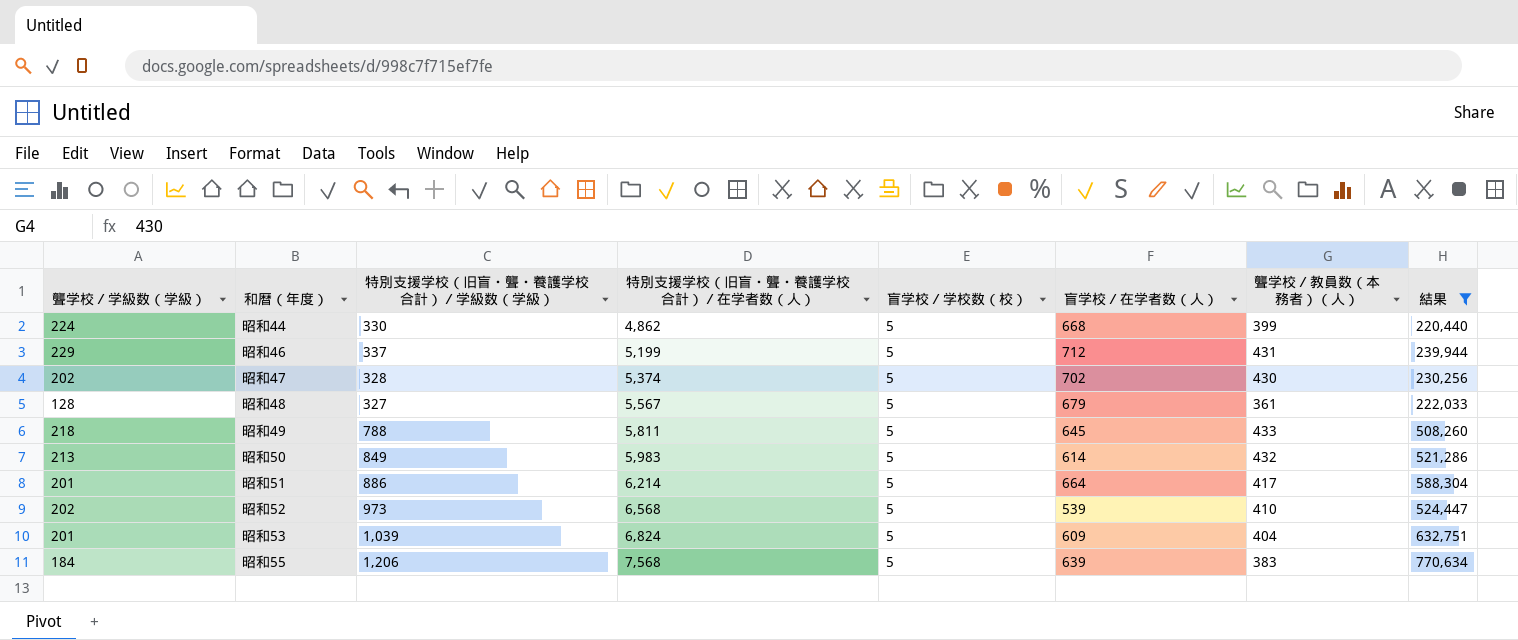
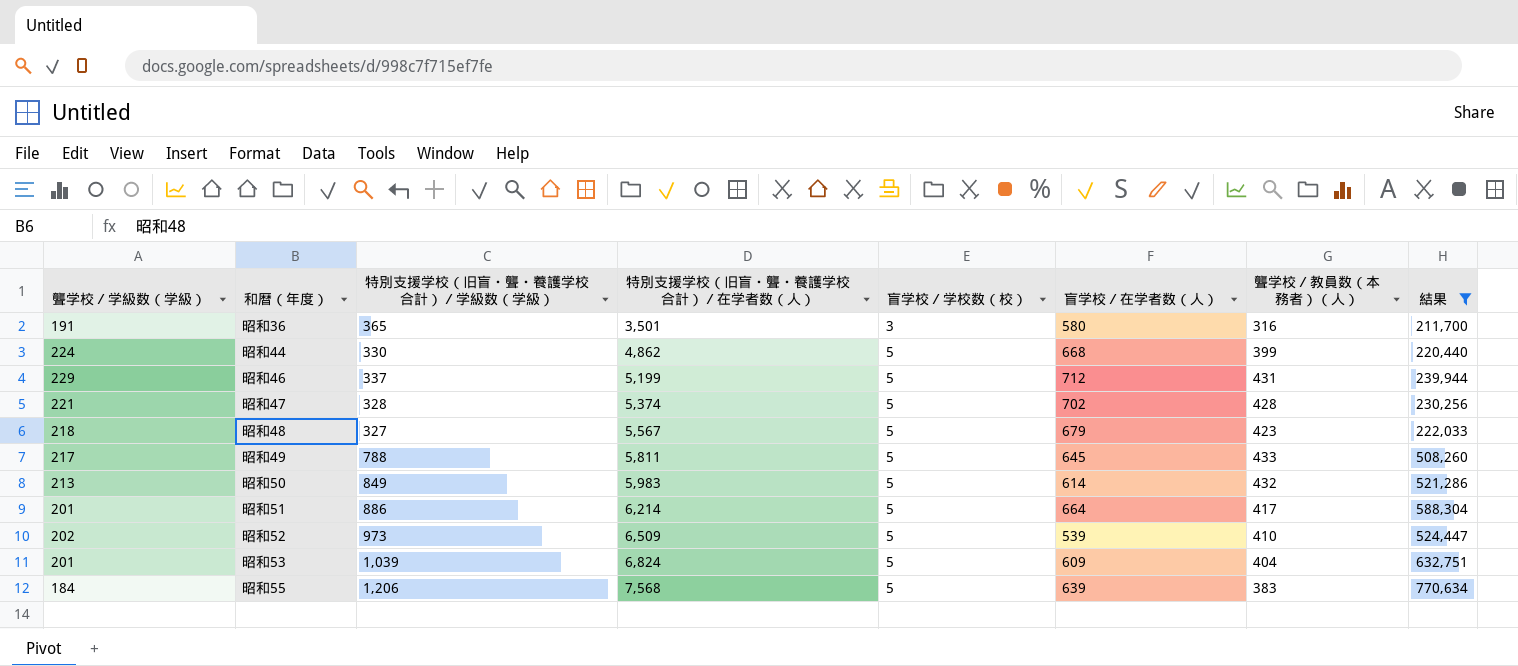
row 昭和36: none -> 191 | 365 | 3,501 | 3 | 580 | 316 | 211,700
昭和47 | 聾学校／学級数（学級）: 202 -> 221
昭和47 | 聾学校／教員数（本務者）（人）: 430 -> 428
昭和48 | 聾学校／学級数（学級）: 128 -> 218
昭和48 | 聾学校／教員数（本務者）（人）: 361 -> 423
昭和49 | 聾学校／学級数（学級）: 218 -> 217
昭和52 | 特別支援学校（旧盲・聾・養護学校合計）／在学者数（人）: 6,568 -> 6,509

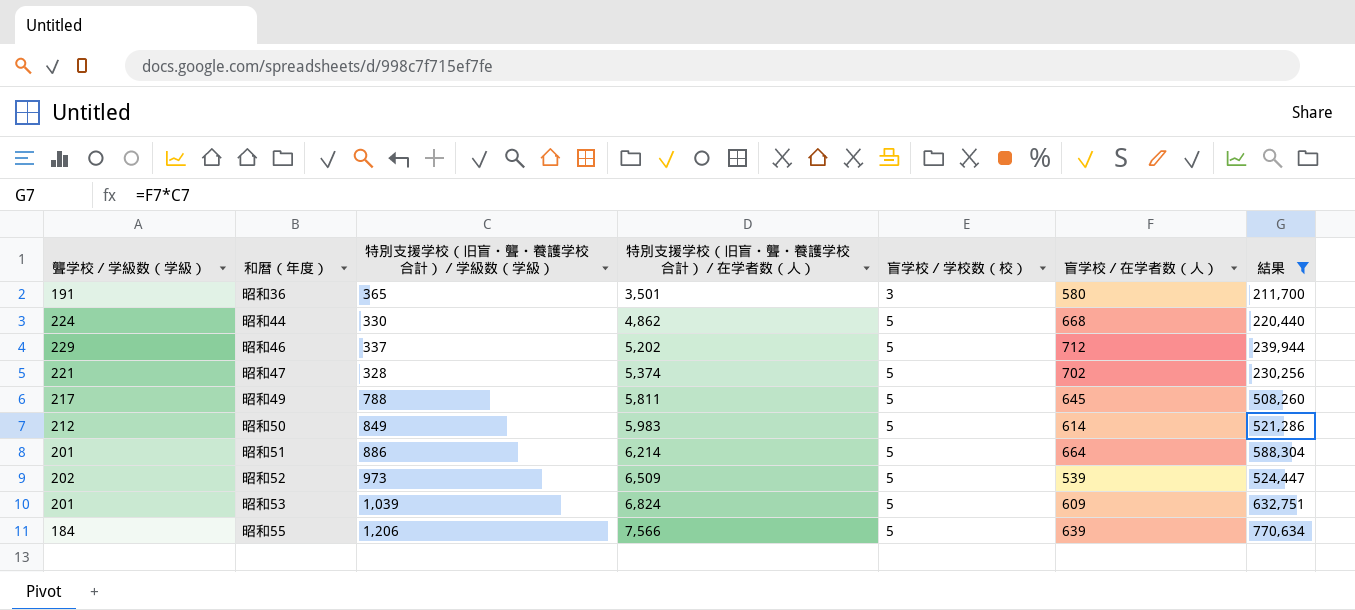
column 聾学校／教員数（本務者）（人） | position: 7 -> none
row 昭和48: 218 | 327 | 5,567 | 5 | 679 | 423 | 222,033 -> none
昭和46 | 特別支援学校（旧盲・聾・養護学校合計）／在学者数（人）: 5,199 -> 5,202
昭和50 | 聾学校／学級数（学級）: 213 -> 212
昭和55 | 特別支援学校（旧盲・聾・養護学校合計）／在学者数（人）: 7,568 -> 7,566

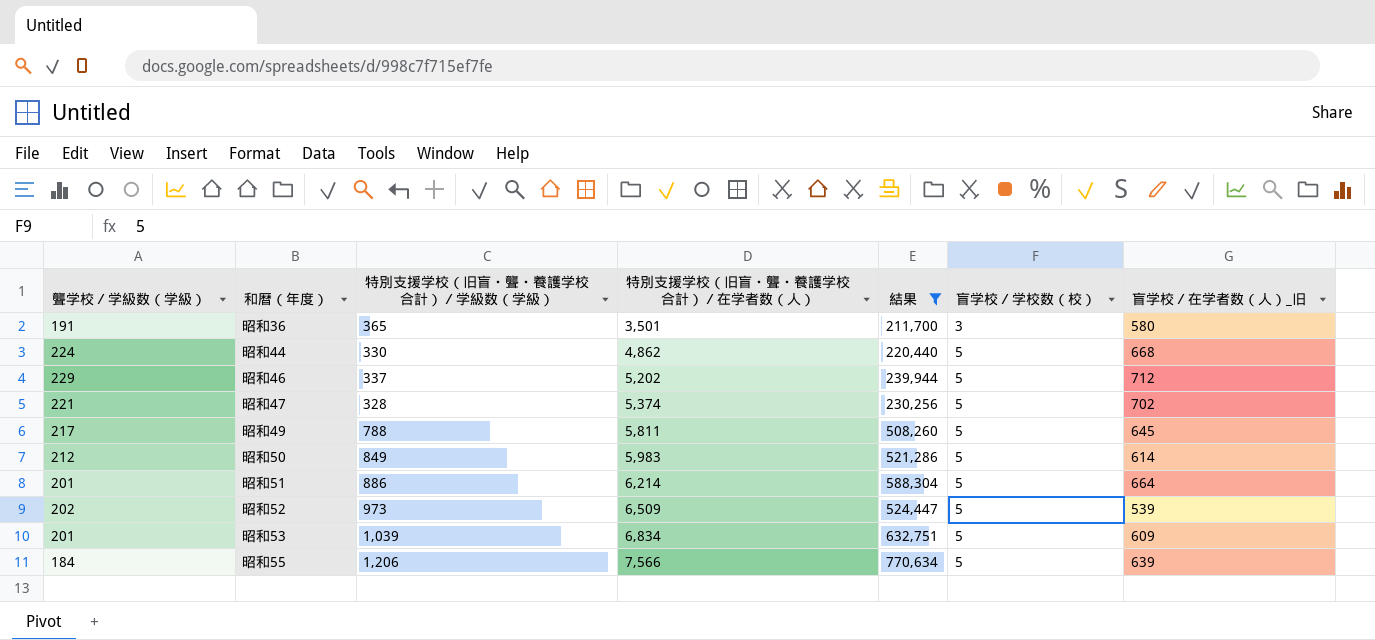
column 結果 | position: 7 -> 5
column name: 盲学校／在学者数（人） -> 盲学校／在学者数（人）_旧
昭和53 | 特別支援学校（旧盲・聾・養護学校合計）／在学者数（人）: 6,824 -> 6,834

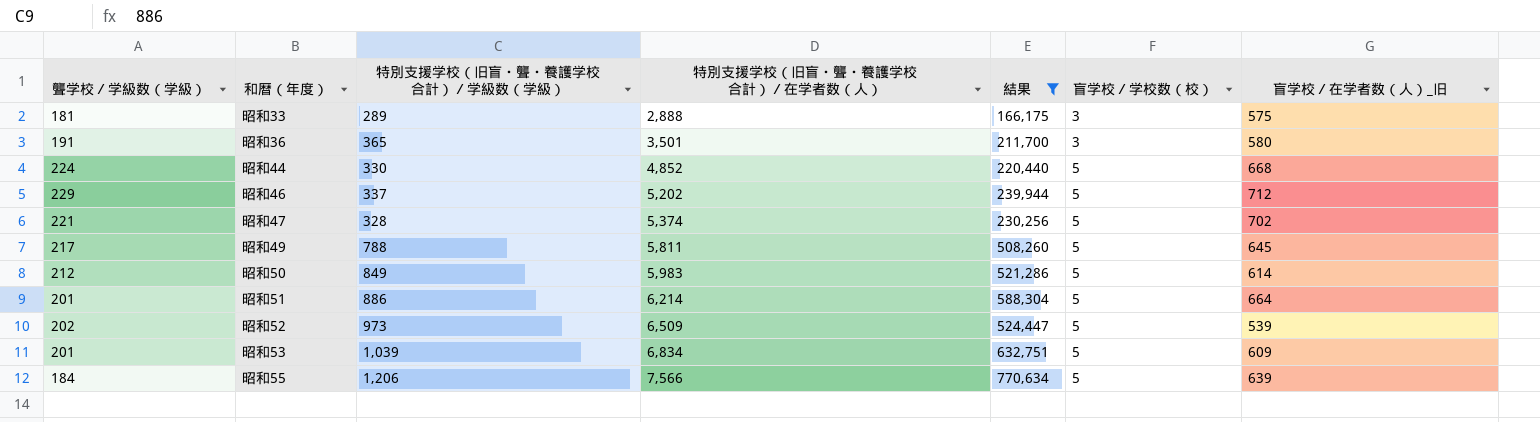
row 昭和33: none -> 181 | 289 | 2,888 | 166,175 | 3 | 575
昭和44 | 特別支援学校（旧盲・聾・養護学校合計）／在学者数（人）: 4,862 -> 4,852

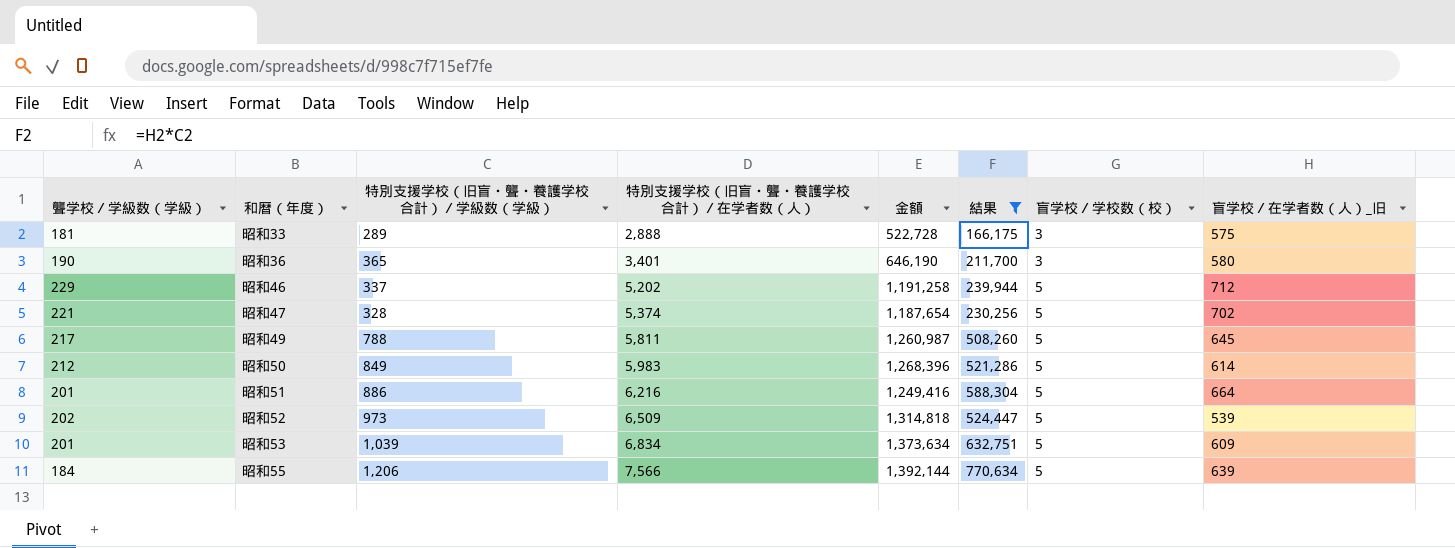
column 金額 | formula: none -> [聾学校／学級数（学級）] * [特別支援学校（旧盲・聾・養護学校合計）／在学者数（人）]
row 昭和44: 224 | 330 | 4,852 | 220,440 | 5 | 668 -> none
昭和36 | 聾学校／学級数（学級）: 191 -> 190
昭和36 | 特別支援学校（旧盲・聾・養護学校合計）／在学者数（人）: 3,501 -> 3,401
昭和51 | 特別支援学校（旧盲・聾・養護学校合計）／在学者数（人）: 6,214 -> 6,216

